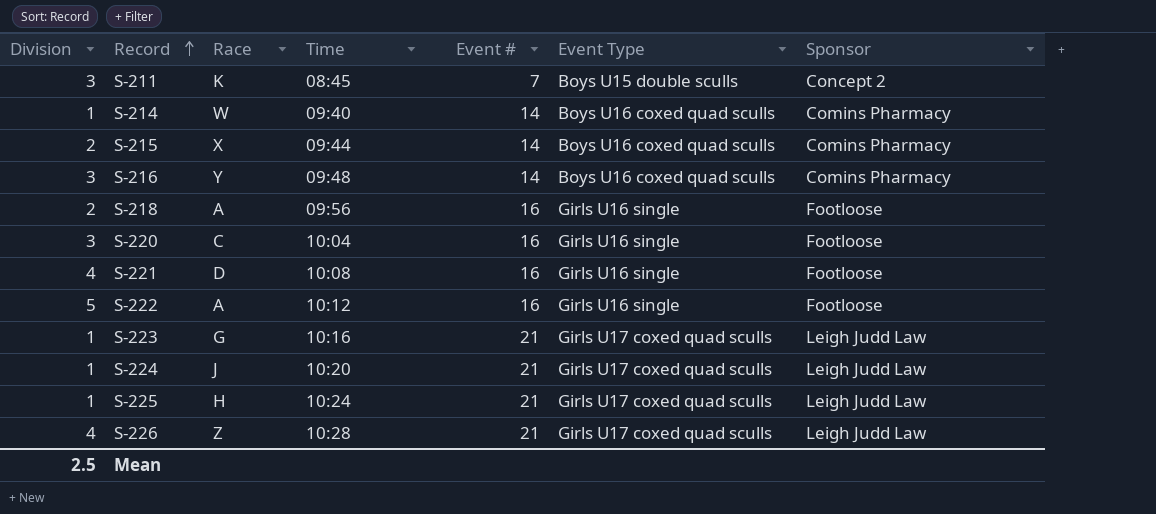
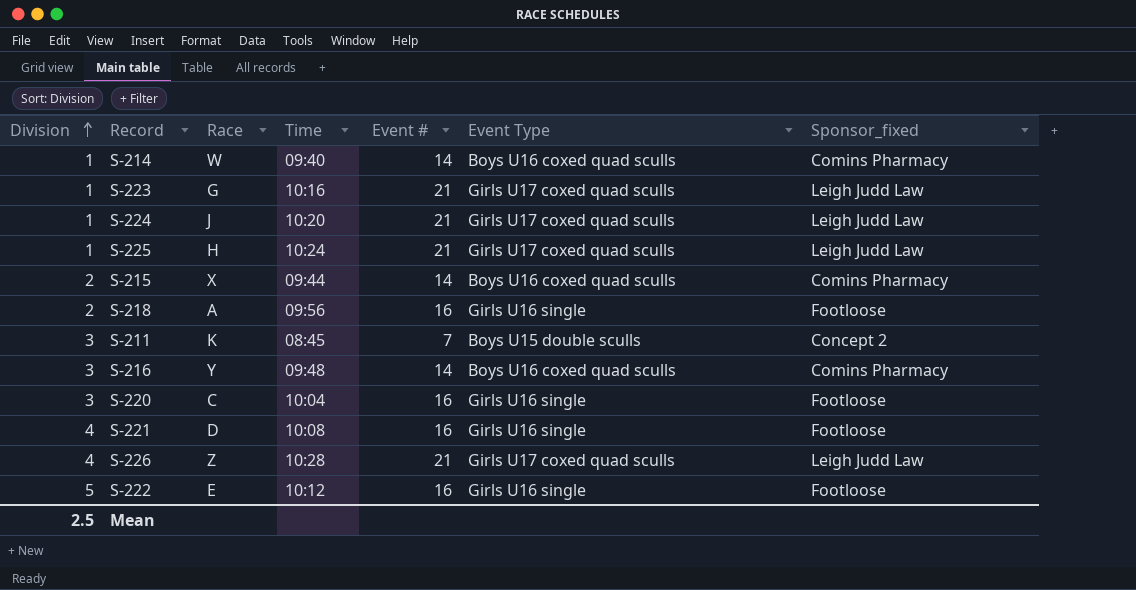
row order: Record ascending -> Division ascending
column name: Sponsor -> Sponsor_fixed
S-222 | Race: A -> E

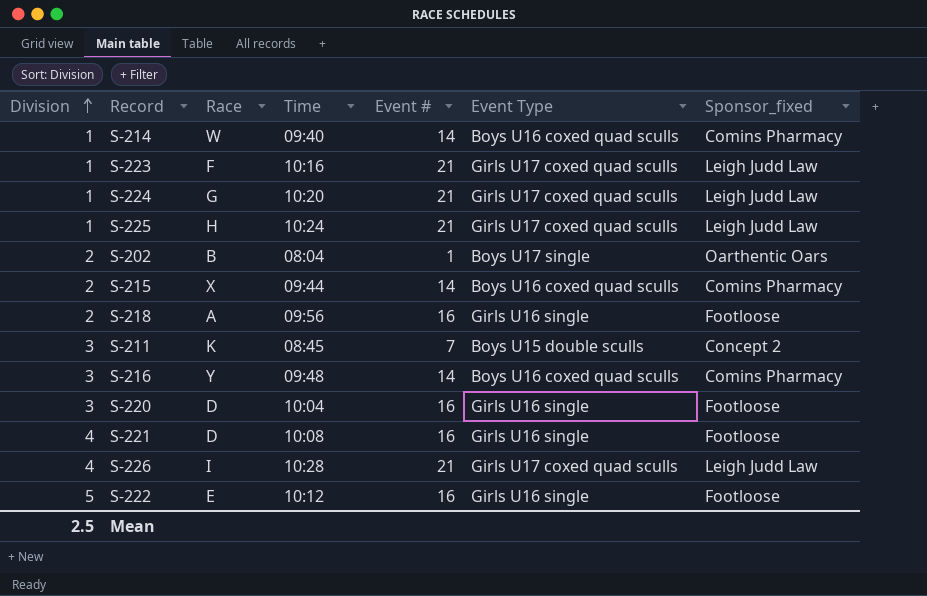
S-223 | Race: G -> F
S-224 | Race: J -> G
row S-202: none -> 2 | B | 08:04 | 1 | Boys U17 single | Oarthentic Oars
S-220 | Race: C -> D
S-226 | Race: Z -> I

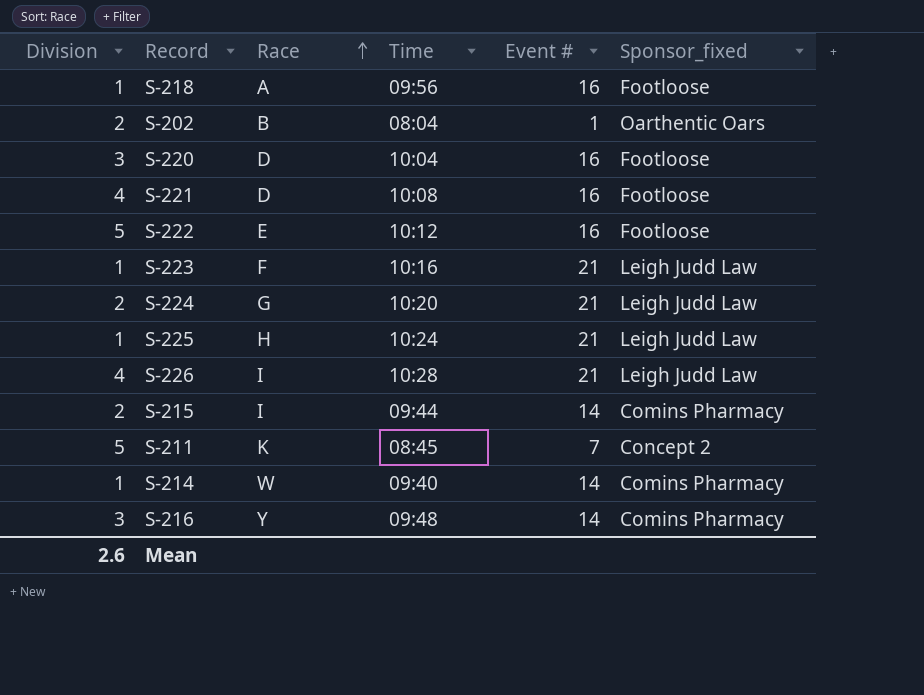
row order: Division ascending -> Race ascending
column Event Type | position: 6 -> none
S-218 | Division: 2 -> 1
S-224 | Division: 1 -> 2
S-215 | Race: X -> I
S-211 | Division: 3 -> 5
Mean | Division: 2.5 -> 2.6

